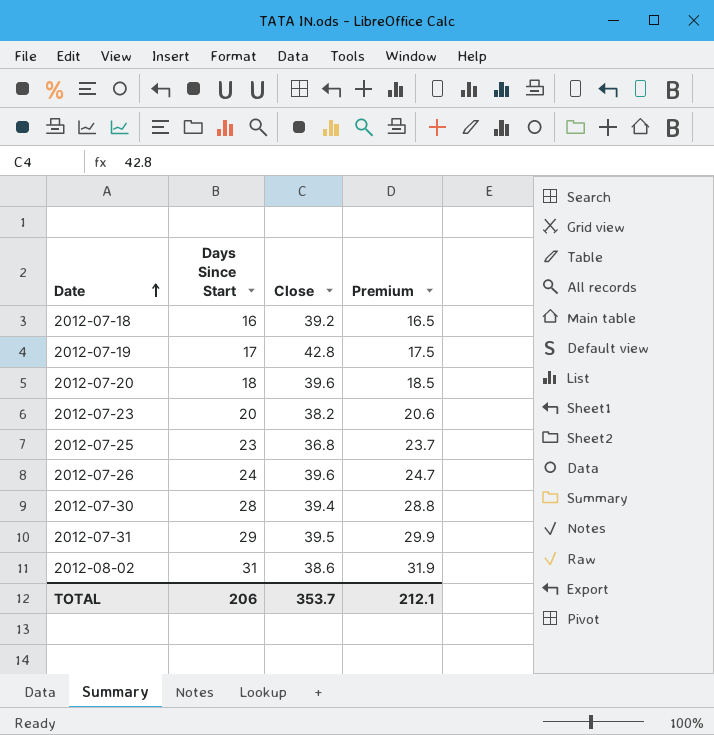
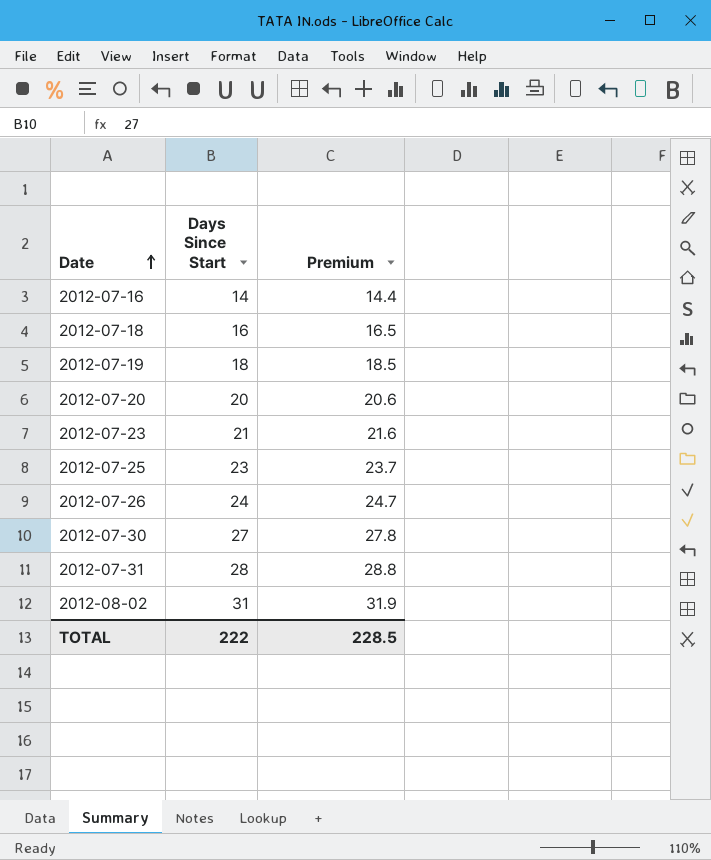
column Close | position: 3 -> none
row 2012-07-16: none -> 14 | 14.4
2012-07-19 | Days Since Start: 17 -> 18
2012-07-19 | Premium: 17.5 -> 18.5
2012-07-20 | Days Since Start: 18 -> 20
2012-07-20 | Premium: 18.5 -> 20.6
2012-07-23 | Days Since Start: 20 -> 21
2012-07-23 | Premium: 20.6 -> 21.6
2012-07-30 | Days Since Start: 28 -> 27
2012-07-30 | Premium: 28.8 -> 27.8
2012-07-31 | Days Since Start: 29 -> 28
2012-07-31 | Premium: 29.9 -> 28.8
TOTAL | Days Since Start: 206 -> 222
TOTAL | Premium: 212.1 -> 228.5

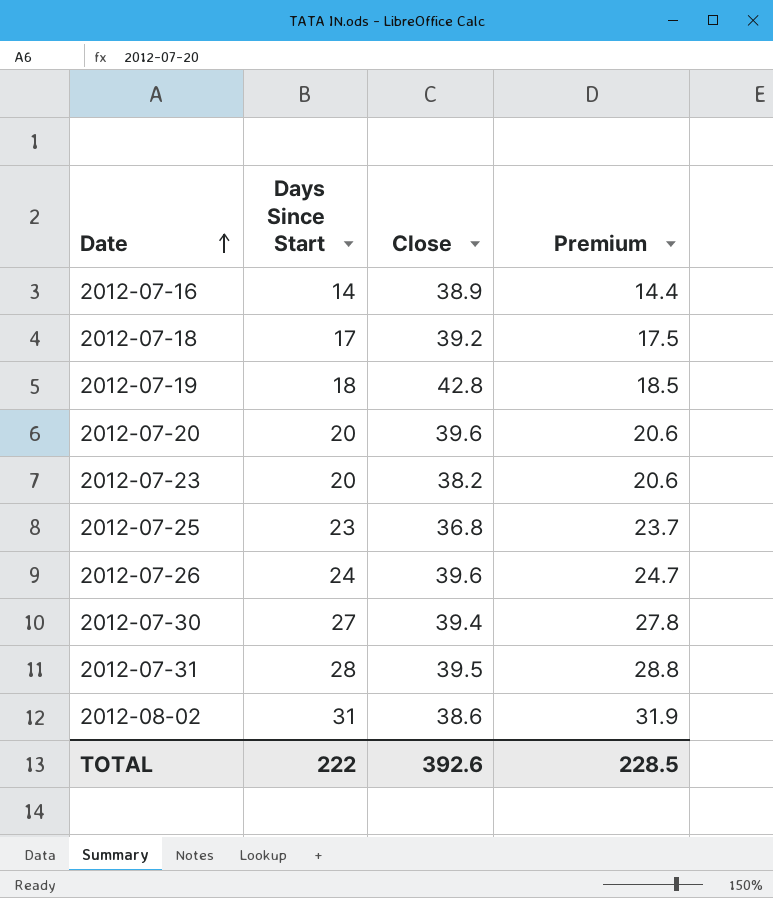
column Close | position: none -> 3
2012-07-18 | Days Since Start: 16 -> 17
2012-07-18 | Premium: 16.5 -> 17.5
2012-07-23 | Days Since Start: 21 -> 20
2012-07-23 | Premium: 21.6 -> 20.6

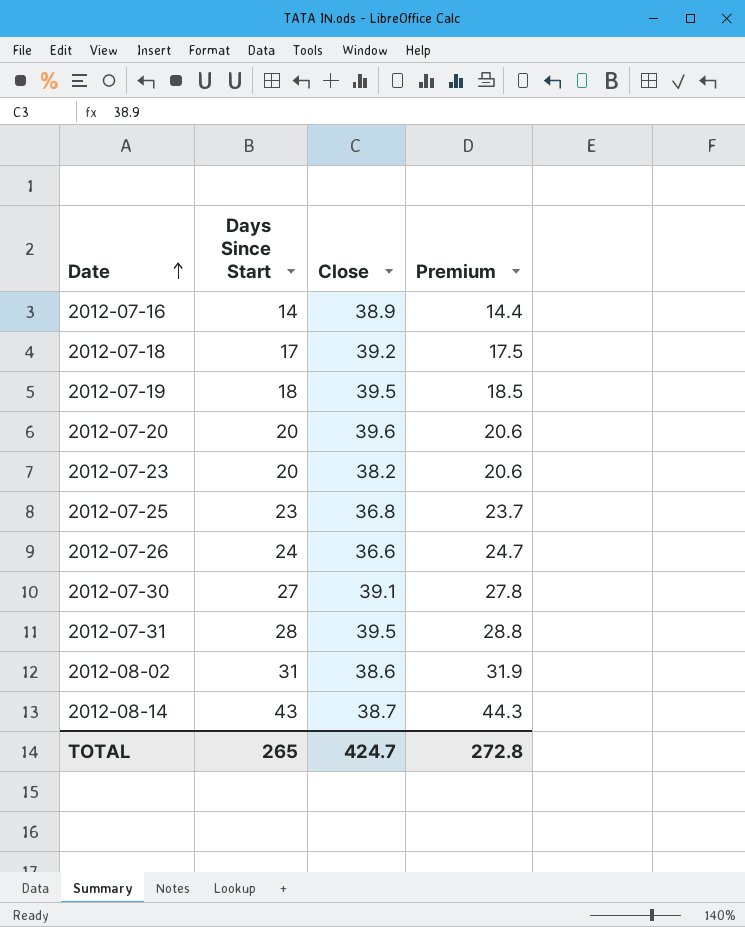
2012-07-19 | Close: 42.8 -> 39.5
2012-07-26 | Close: 39.6 -> 36.6
2012-07-30 | Close: 39.4 -> 39.1
row 2012-08-14: none -> 43 | 38.7 | 44.3
TOTAL | Days Since Start: 222 -> 265
TOTAL | Close: 392.6 -> 424.7
TOTAL | Premium: 228.5 -> 272.8

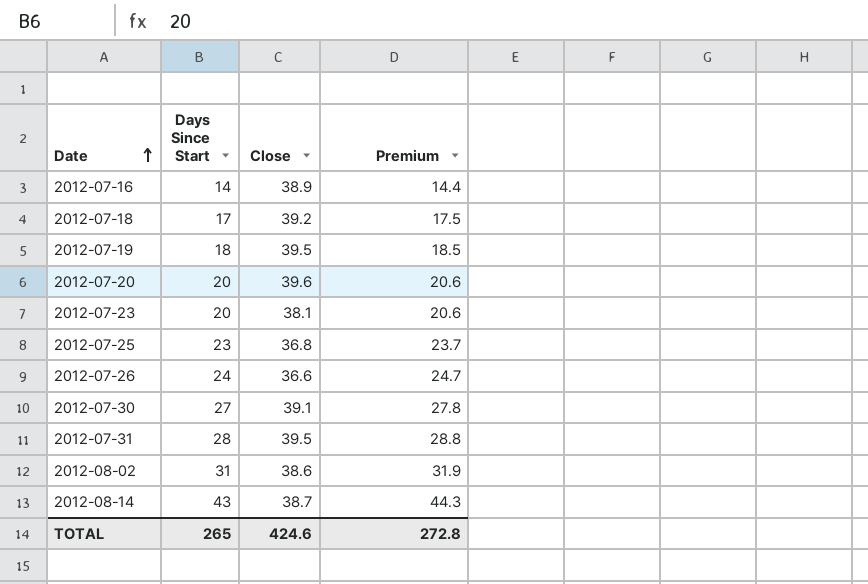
2012-07-23 | Close: 38.2 -> 38.1
TOTAL | Close: 424.7 -> 424.6

